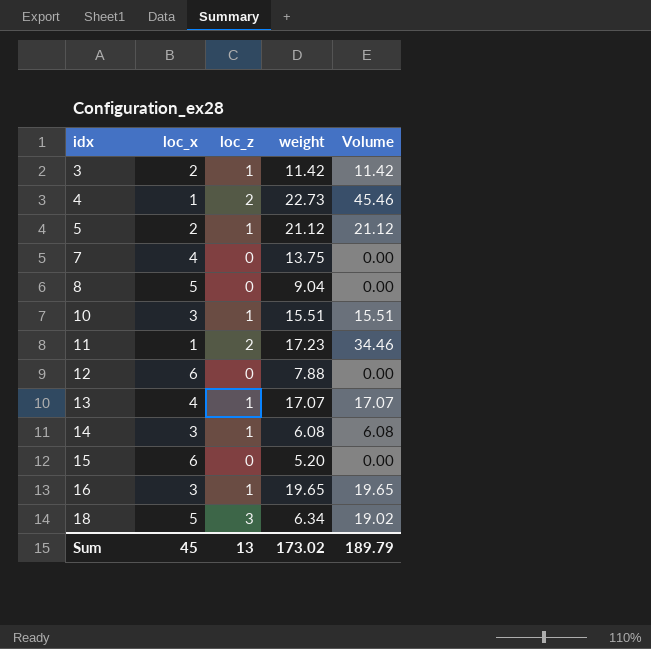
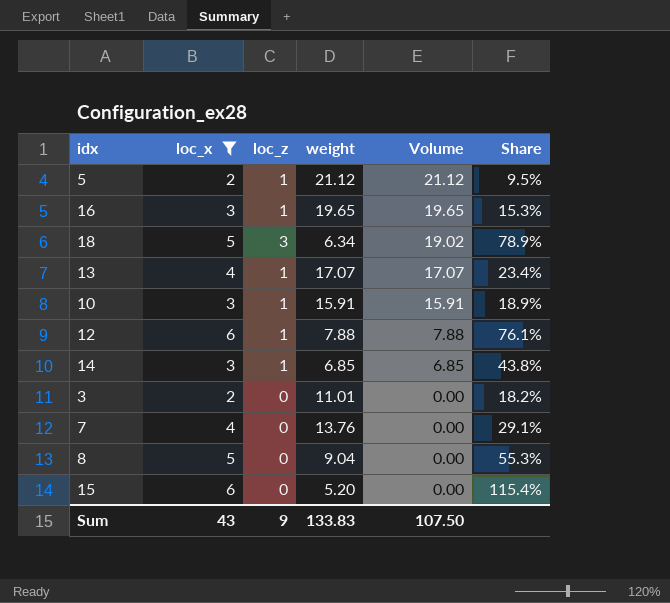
filter: none -> loc_x != 1
row order: idx ascending -> Volume descending
column Share | formula: none -> [loc_x] / [weight]
10 | weight: 15.51 -> 15.91
10 | Volume: 15.51 -> 15.91
12 | loc_z: 0 -> 1
12 | Volume: 0.00 -> 7.88
14 | weight: 6.08 -> 6.85
14 | Volume: 6.08 -> 6.85
3 | loc_z: 1 -> 0
3 | weight: 11.42 -> 11.01
3 | Volume: 11.42 -> 0.00
7 | weight: 13.75 -> 13.76
Sum | loc_x: 45 -> 43
Sum | loc_z: 13 -> 9
Sum | weight: 173.02 -> 133.83
Sum | Volume: 189.79 -> 107.50

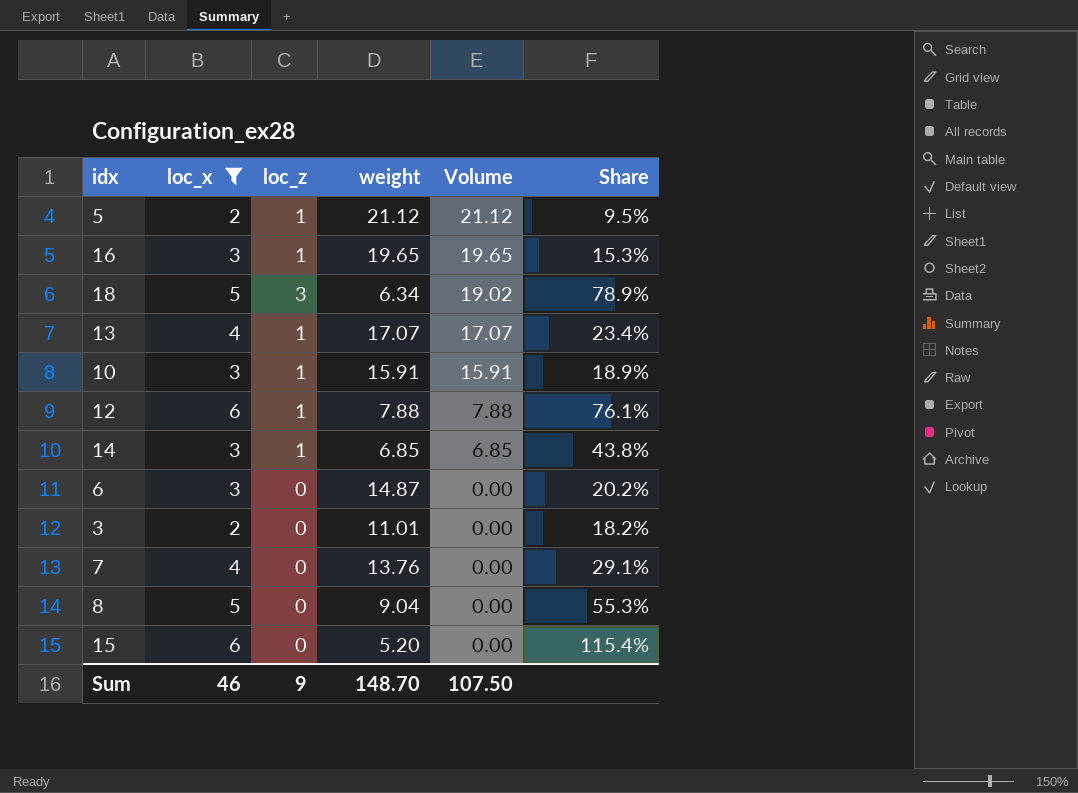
row 6: none -> 3 | 0 | 14.87 | 0.00 | 20.2%
Sum | loc_x: 43 -> 46
Sum | weight: 133.83 -> 148.70

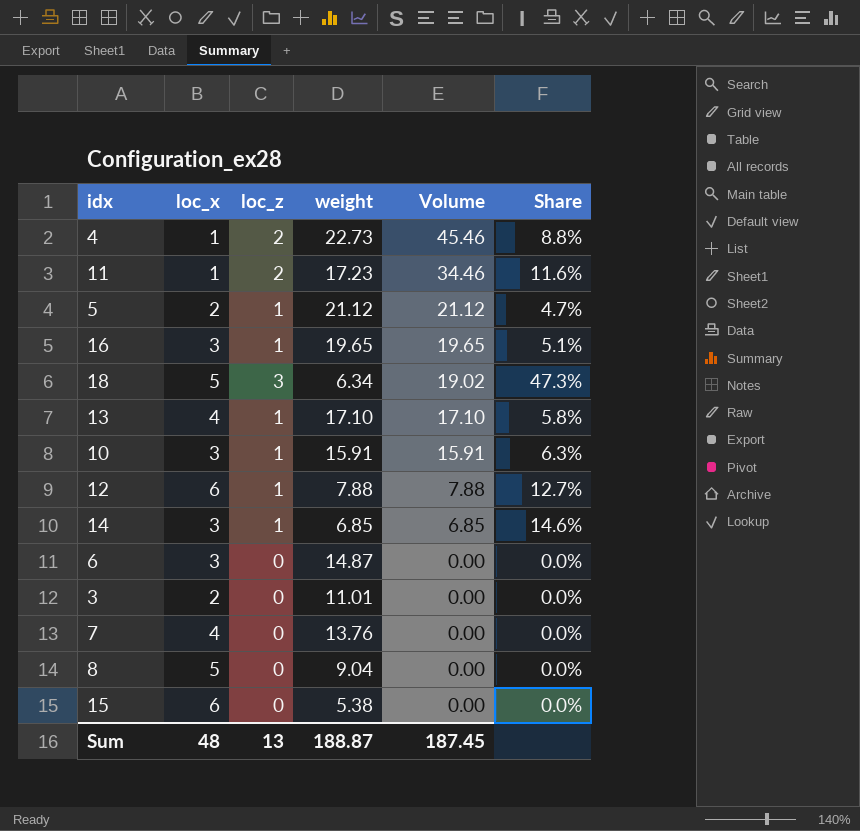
filter: loc_x != 1 -> none
column Share | formula: [loc_x] / [weight] -> [loc_z] / [weight]
13 | weight: 17.07 -> 17.10
13 | Volume: 17.07 -> 17.10
15 | weight: 5.20 -> 5.38
Sum | loc_x: 46 -> 48
Sum | loc_z: 9 -> 13
Sum | weight: 148.70 -> 188.87
Sum | Volume: 107.50 -> 187.45

